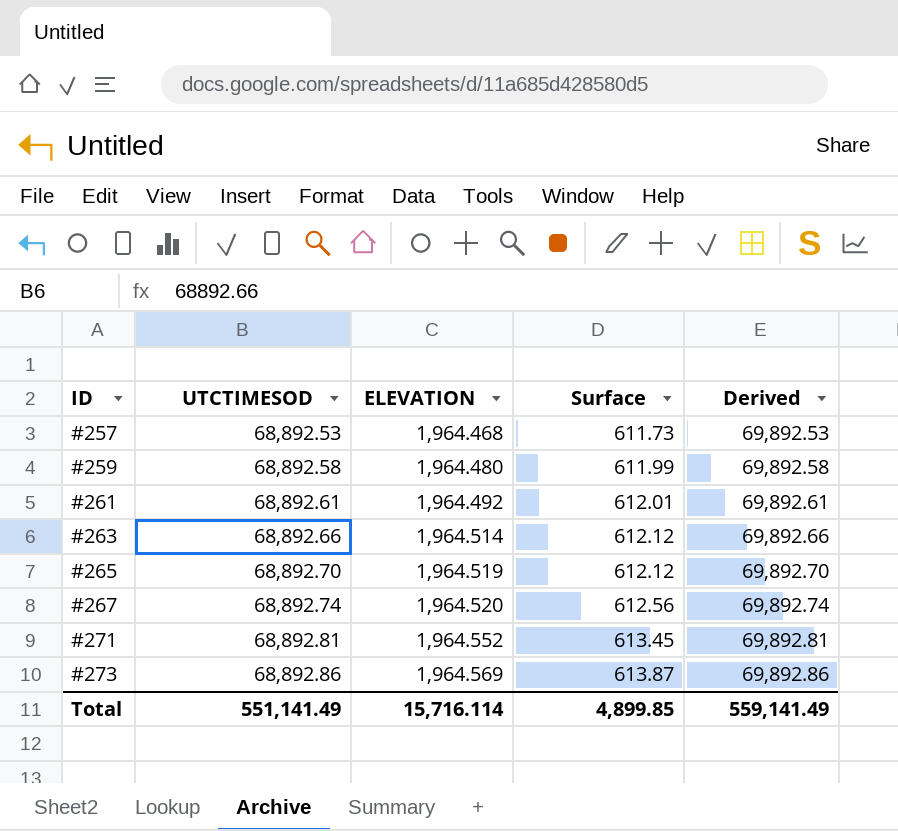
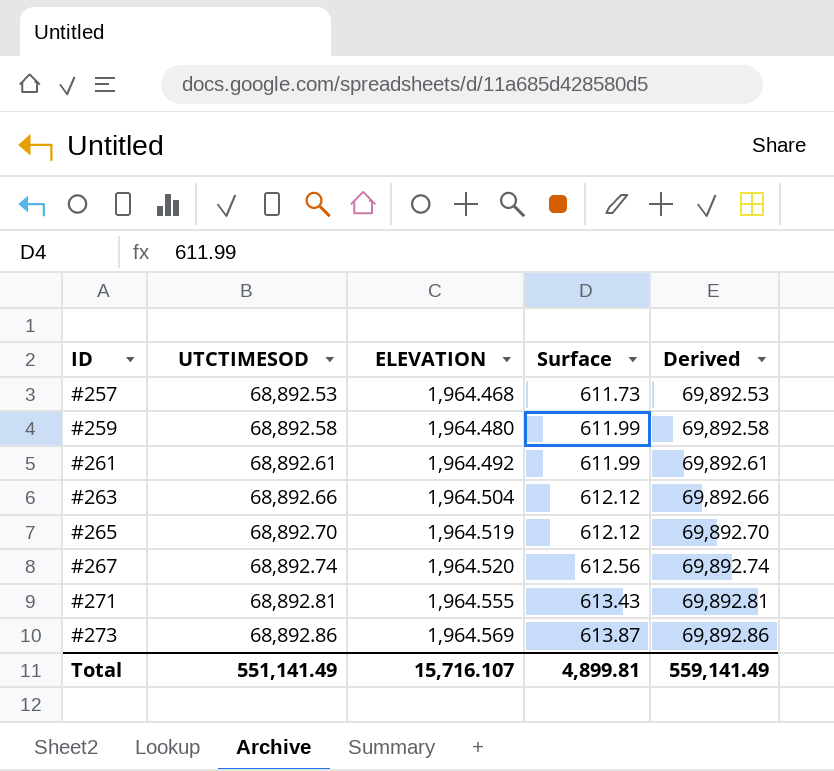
#261 | Surface: 612.01 -> 611.99
#263 | ELEVATION: 1,964.514 -> 1,964.504
#271 | ELEVATION: 1,964.552 -> 1,964.555
#271 | Surface: 613.45 -> 613.43
Total | ELEVATION: 15,716.114 -> 15,716.107
Total | Surface: 4,899.85 -> 4,899.81

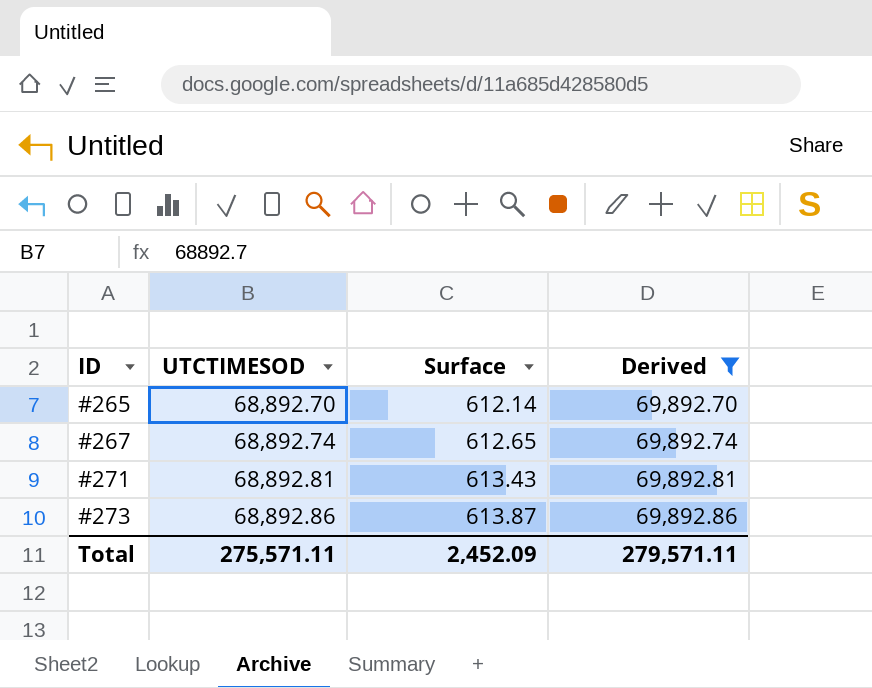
filter: none -> Derived >= 69,892.70
column ELEVATION | position: 3 -> none
#265 | Surface: 612.12 -> 612.14
#267 | Surface: 612.56 -> 612.65
Total | UTCTIMESOD: 551,141.49 -> 275,571.11
Total | Surface: 4,899.81 -> 2,452.09
Total | Derived: 559,141.49 -> 279,571.11

